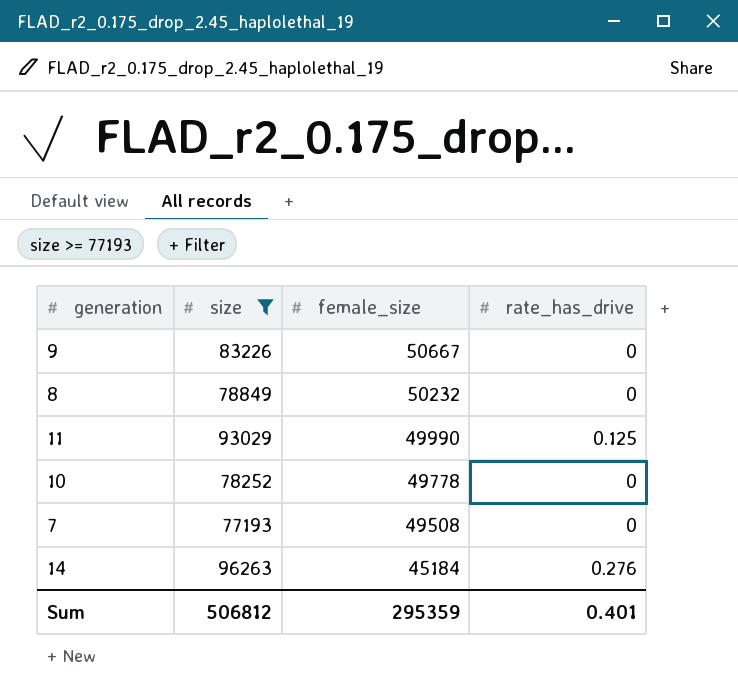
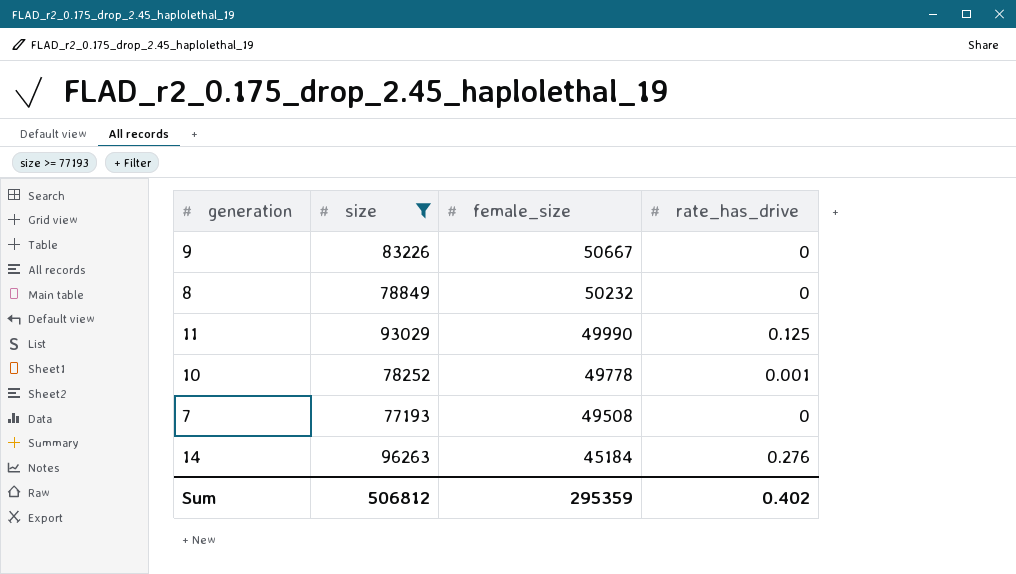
10 | rate_has_drive: 0 -> 0.001
Sum | rate_has_drive: 0.401 -> 0.402

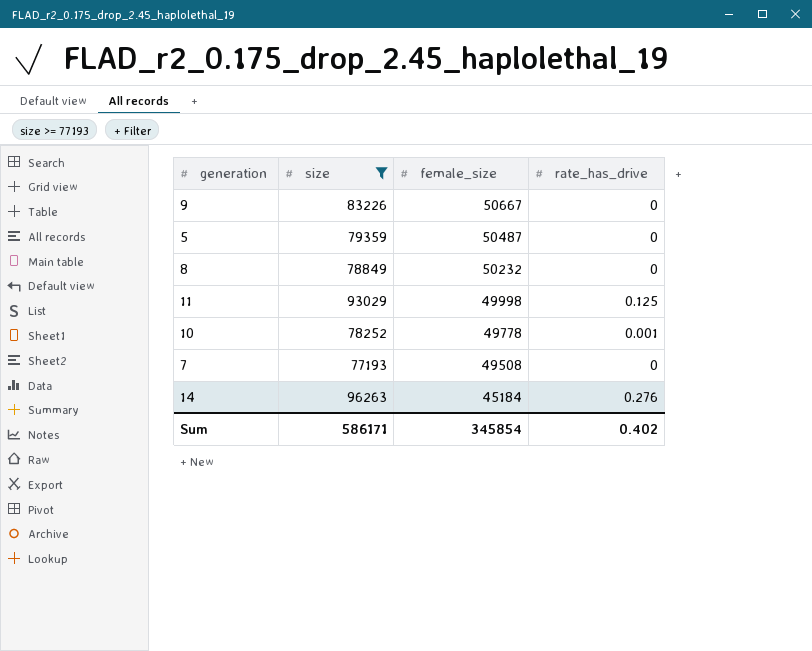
row 5: none -> 79359 | 50487 | 0
11 | female_size: 49990 -> 49998
Sum | size: 506812 -> 586171
Sum | female_size: 295359 -> 345854

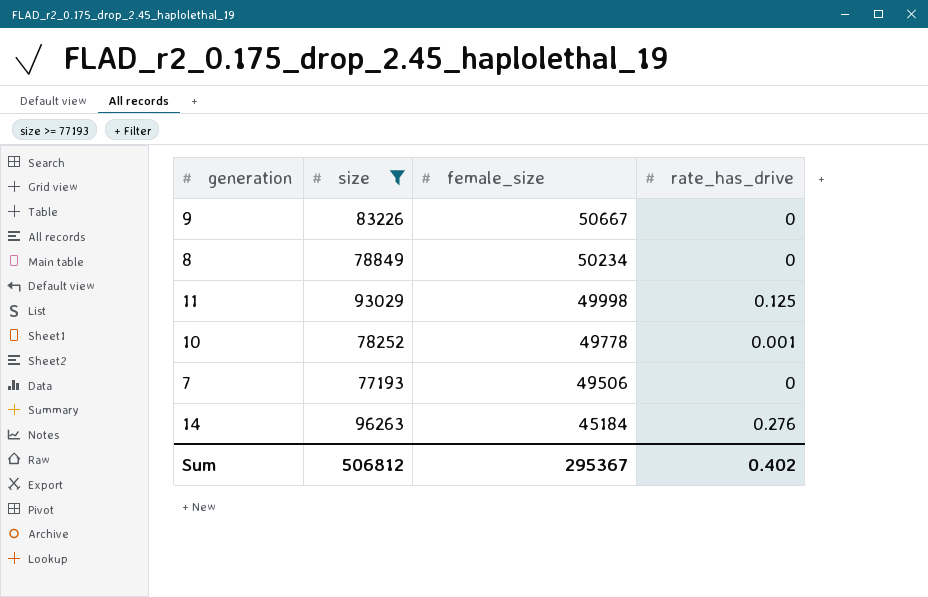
row 5: 79359 | 50487 | 0 -> none
8 | female_size: 50232 -> 50234
7 | female_size: 49508 -> 49506
Sum | size: 586171 -> 506812
Sum | female_size: 345854 -> 295367

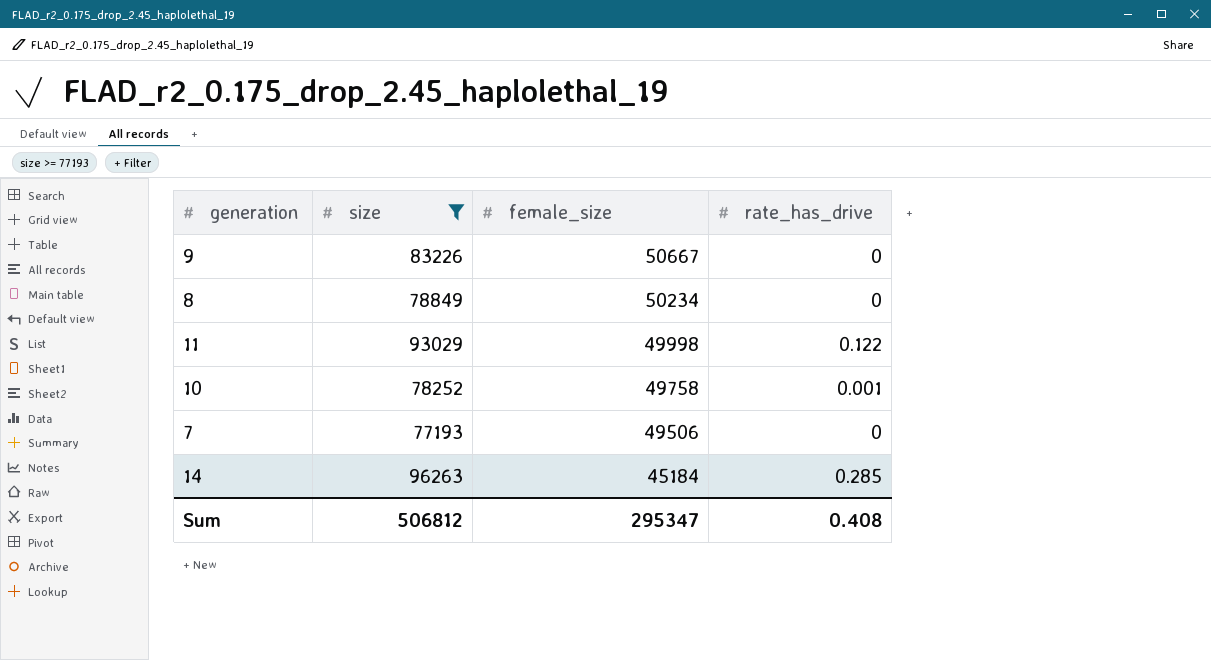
11 | rate_has_drive: 0.125 -> 0.122
10 | female_size: 49778 -> 49758
14 | rate_has_drive: 0.276 -> 0.285
Sum | female_size: 295367 -> 295347
Sum | rate_has_drive: 0.402 -> 0.408

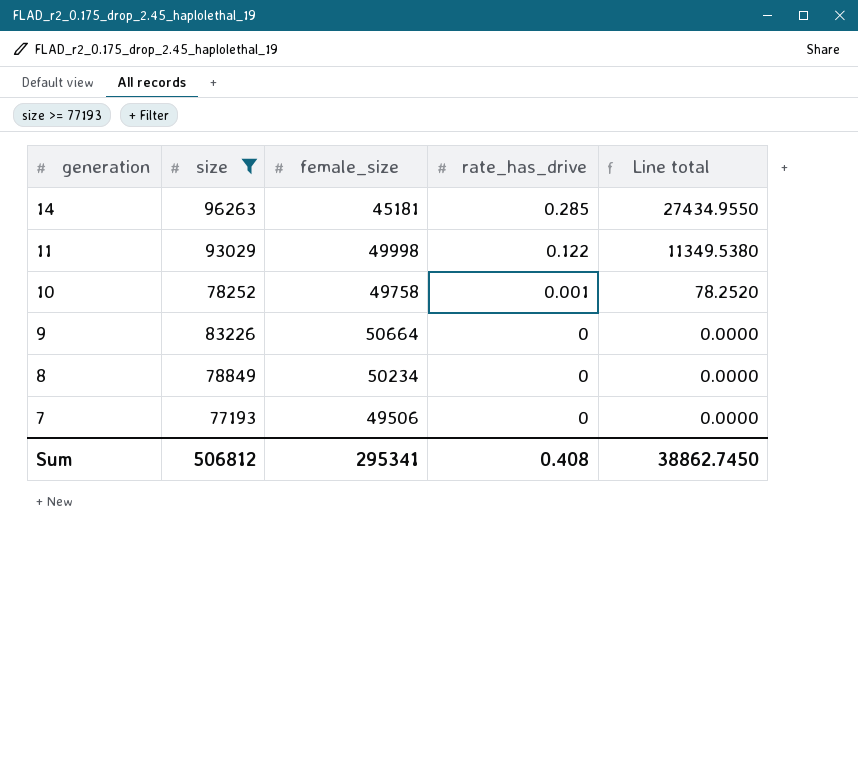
row order: female_size descending -> generation descending
column Line total | formula: none -> [size] * [rate_has_drive]
14 | female_size: 45184 -> 45181
9 | female_size: 50667 -> 50664
Sum | female_size: 295347 -> 295341

